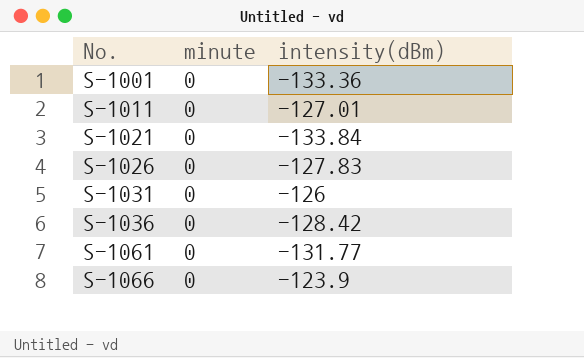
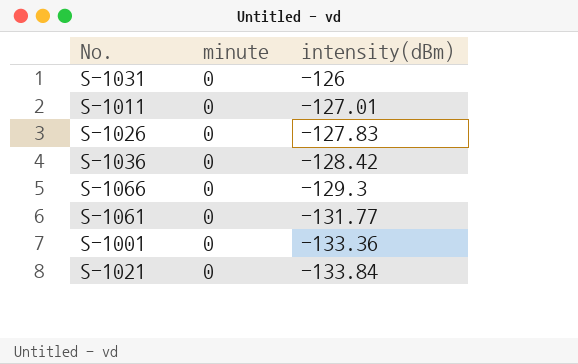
row order: No. ascending -> intensity(dBm) descending
S-1066 | intensity(dBm): -123.9 -> -129.3

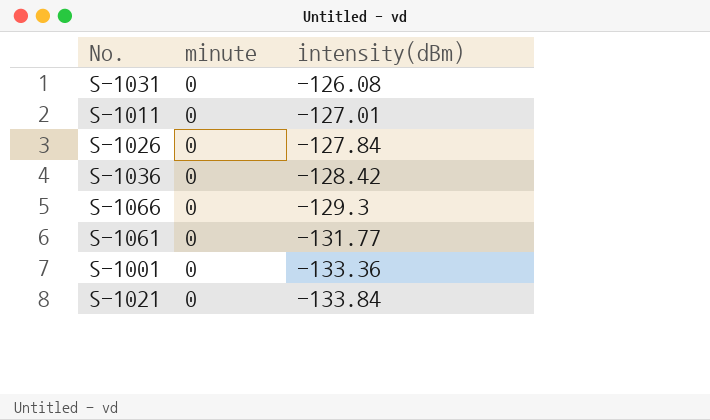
S-1031 | intensity(dBm): -126 -> -126.08
S-1026 | intensity(dBm): -127.83 -> -127.84

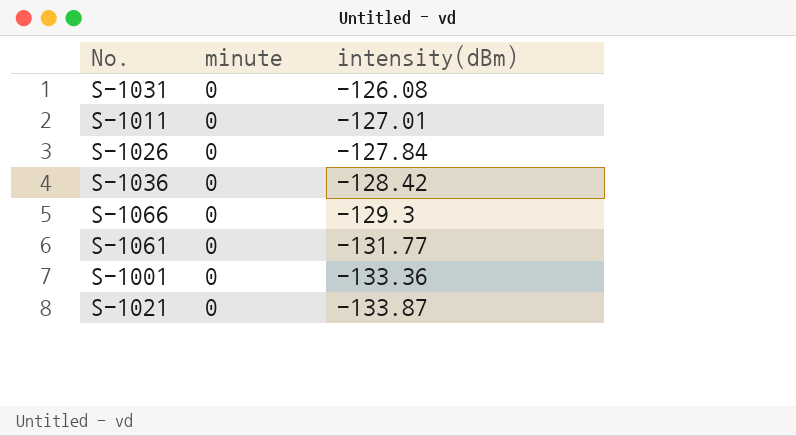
S-1021 | intensity(dBm): -133.84 -> -133.87

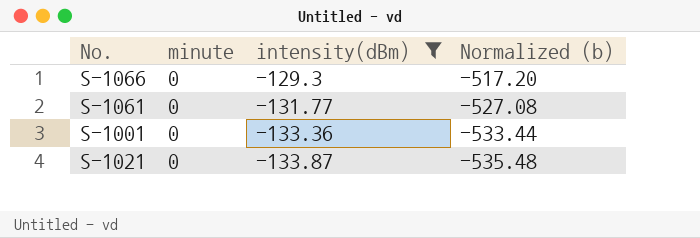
filter: none -> intensity(dBm) <= -129.3
column Normalized (b) | formula: none -> [intensity(dBm)] * 4

